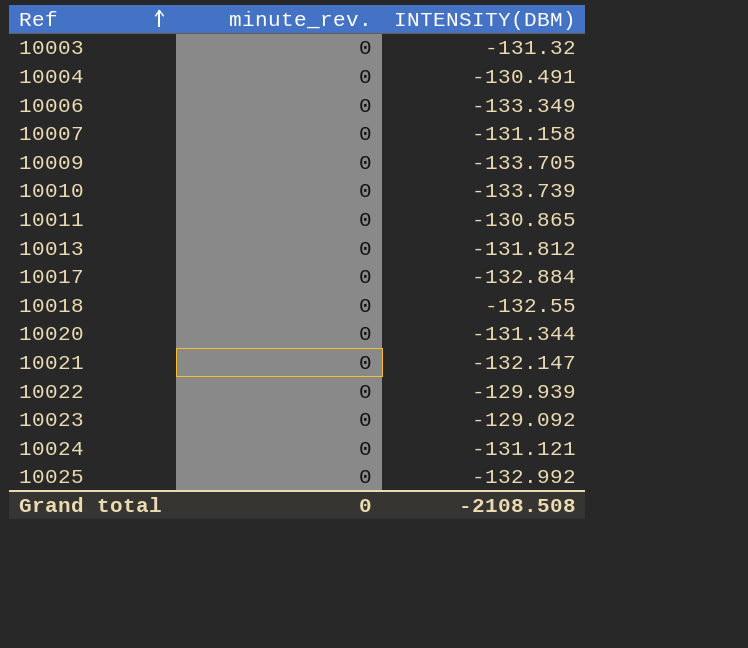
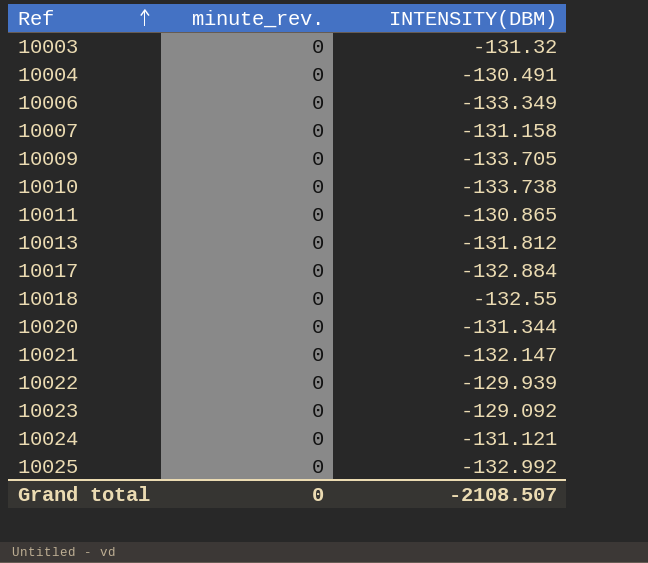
10010 | INTENSITY(DBM): -133.739 -> -133.738
Grand total | INTENSITY(DBM): -2108.508 -> -2108.507

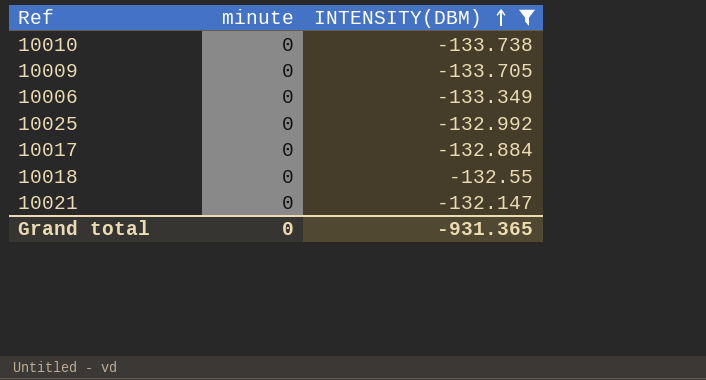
filter: none -> INTENSITY(DBM) <= -132.147
row order: Ref ascending -> INTENSITY(DBM) ascending
column name: minute_rev. -> minute
Grand total | INTENSITY(DBM): -2108.507 -> -931.365

